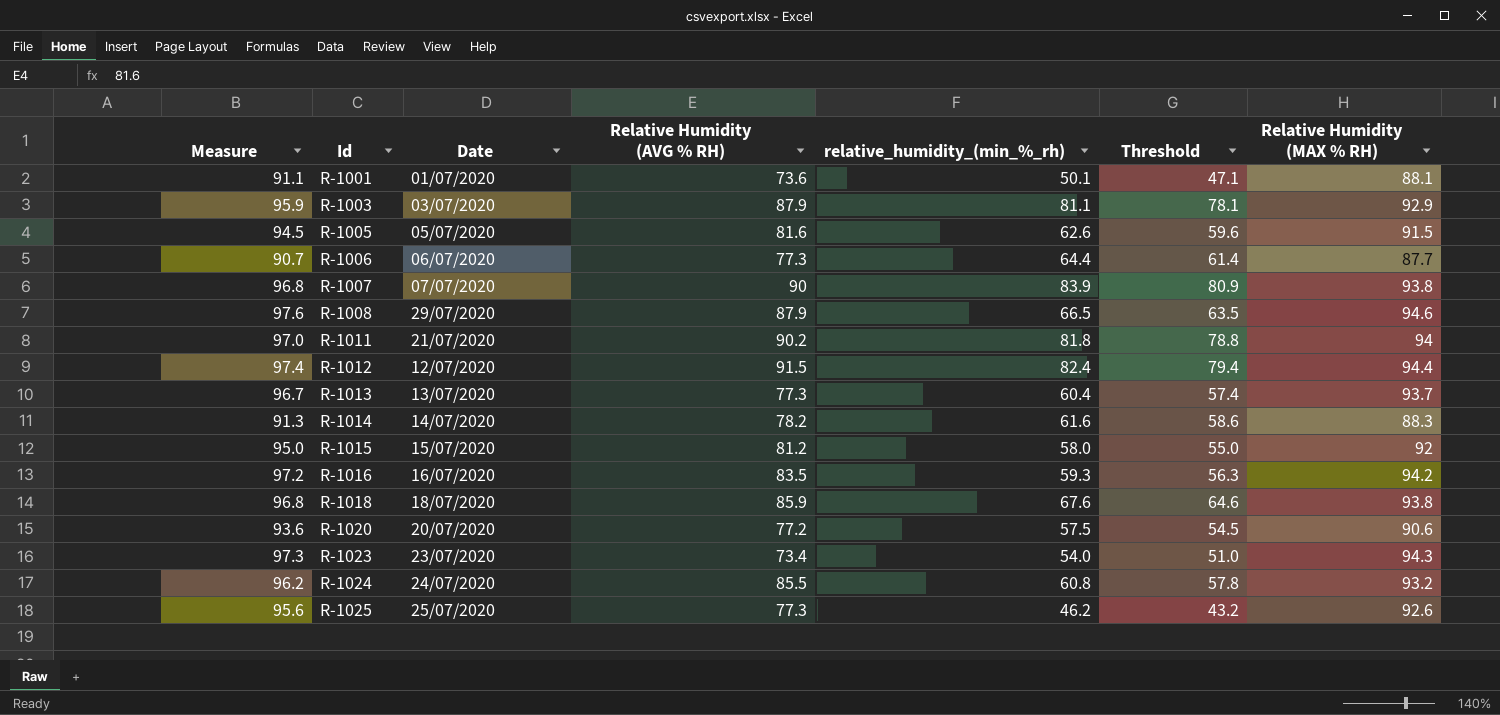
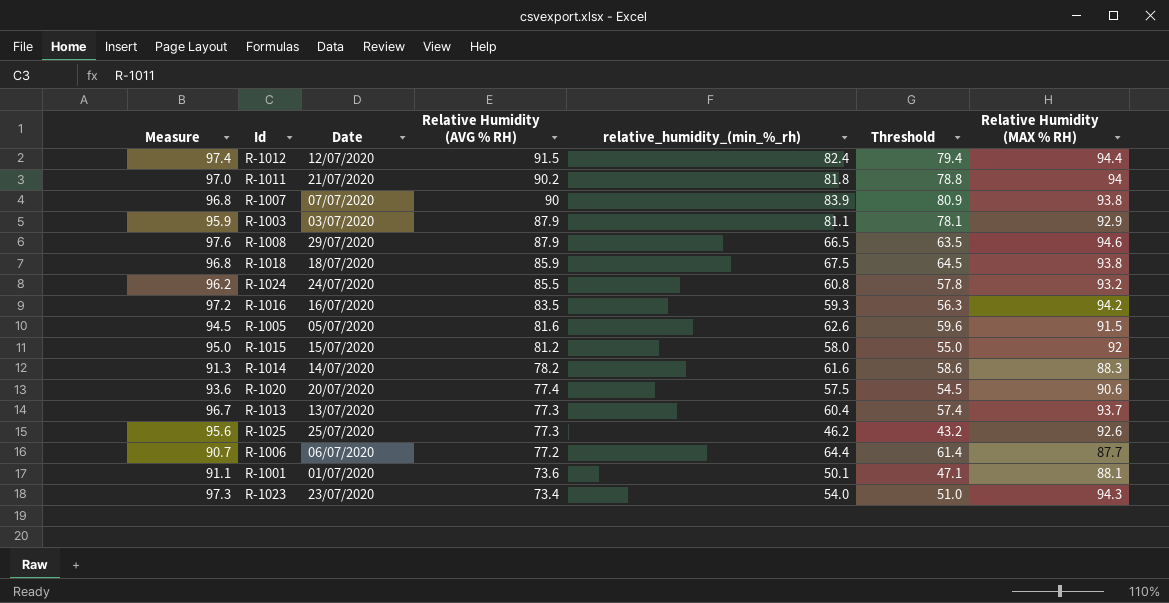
row order: Id ascending -> Relative Humidity (AVG % RH) descending
R-1018 | relative_humidity_(min_%_rh): 67.6 -> 67.5
R-1018 | Threshold: 64.6 -> 64.5
R-1020 | Relative Humidity (AVG % RH): 77.2 -> 77.4
R-1006 | Relative Humidity (AVG % RH): 77.3 -> 77.2

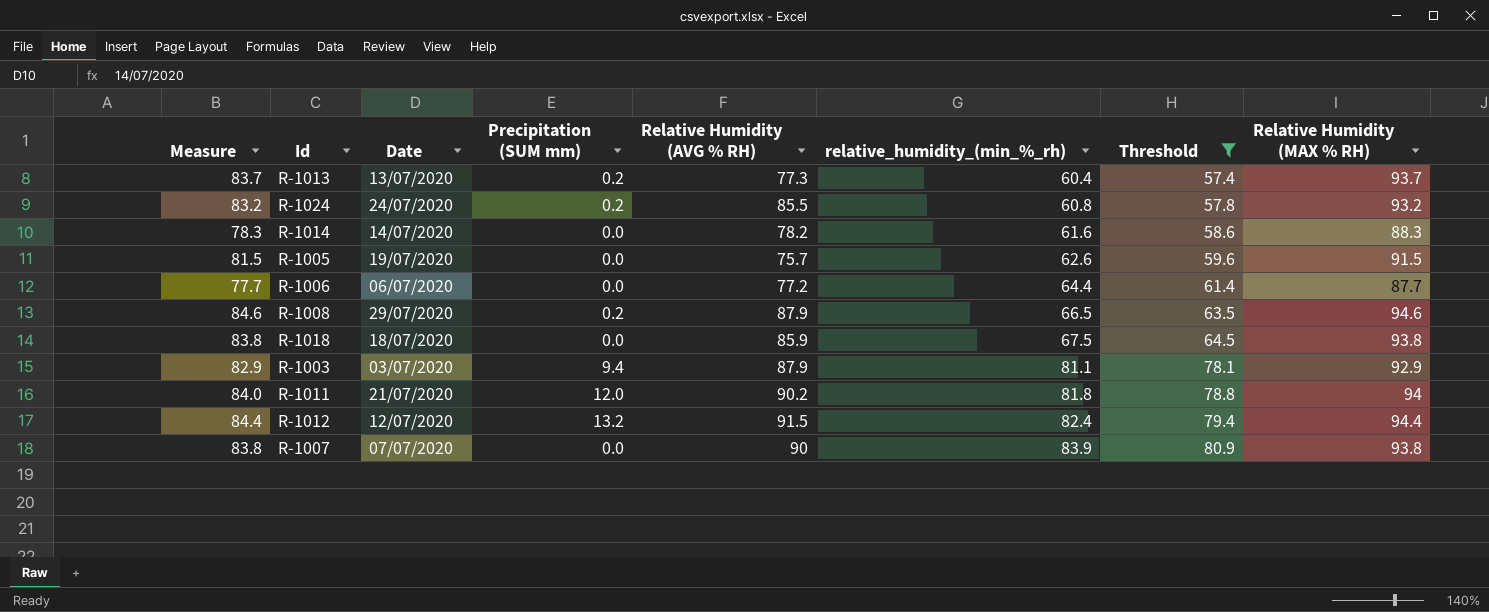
filter: none -> Threshold >= 57.4
row order: Relative Humidity (AVG % RH) descending -> relative_humidity_(min_%_rh) ascending
column Measure | formula: [Relative Humidity (MAX % RH)] + 3 -> [Relative Humidity (MAX % RH)] - 10
column Precipitation (SUM mm) | position: none -> 4
R-1005 | Date: 05/07/2020 -> 19/07/2020
R-1005 | Relative Humidity (AVG % RH): 81.6 -> 75.7

